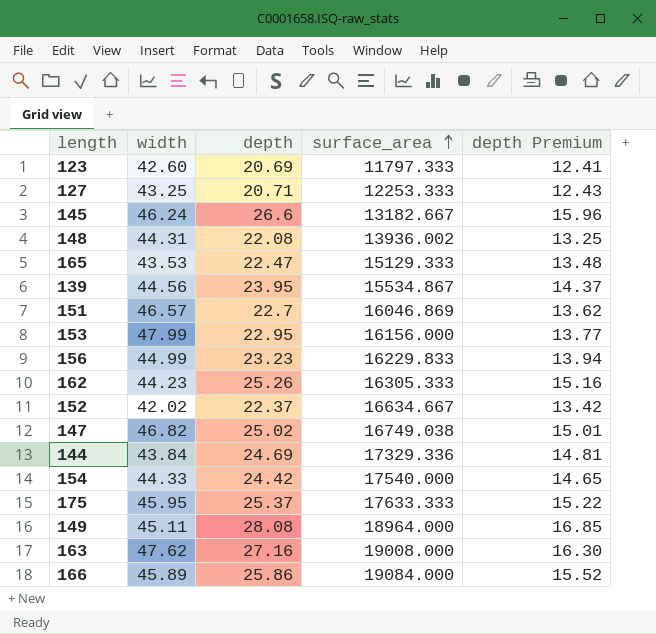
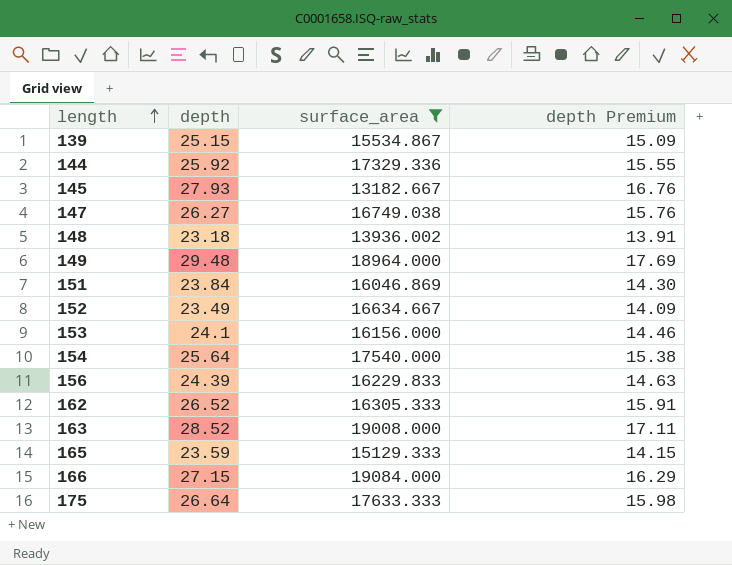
filter: none -> surface_area >= 13182.667
row order: surface_area ascending -> length ascending
column width | position: 2 -> none
139 | depth: 23.95 -> 25.15
139 | depth Premium: 14.37 -> 15.09
144 | depth: 24.69 -> 25.92
144 | depth Premium: 14.81 -> 15.55
145 | depth: 26.6 -> 27.93
145 | depth Premium: 15.96 -> 16.76
147 | depth: 25.02 -> 26.27
147 | depth Premium: 15.01 -> 15.76
148 | depth: 22.08 -> 23.18
148 | depth Premium: 13.25 -> 13.91
149 | depth: 28.08 -> 29.48
149 | depth Premium: 16.85 -> 17.69
151 | depth: 22.7 -> 23.84
151 | depth Premium: 13.62 -> 14.30
152 | depth: 22.37 -> 23.49
152 | depth Premium: 13.42 -> 14.09
153 | depth: 22.95 -> 24.1
153 | depth Premium: 13.77 -> 14.46
154 | depth: 24.42 -> 25.64
154 | depth Premium: 14.65 -> 15.38
156 | depth: 23.23 -> 24.39
156 | depth Premium: 13.94 -> 14.63
162 | depth: 25.26 -> 26.52
162 | depth Premium: 15.16 -> 15.91
163 | depth: 27.16 -> 28.52
163 | depth Premium: 16.30 -> 17.11
165 | depth: 22.47 -> 23.59
165 | depth Premium: 13.48 -> 14.15
166 | depth: 25.86 -> 27.15
166 | depth Premium: 15.52 -> 16.29
175 | depth: 25.37 -> 26.64
175 | depth Premium: 15.22 -> 15.98

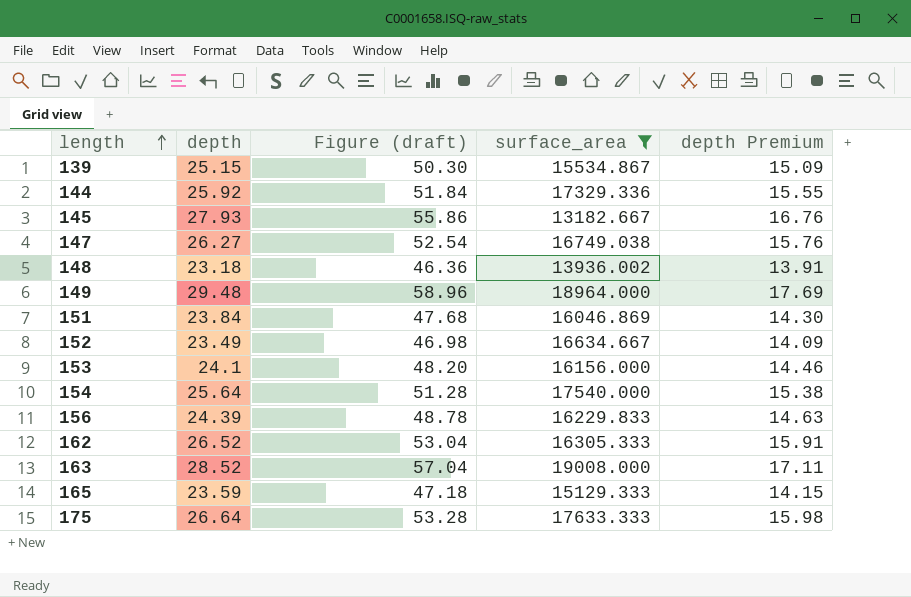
column Figure (draft) | formula: none -> [depth] * 2
row 166: 27.15 | 19084.000 | 16.29 -> none

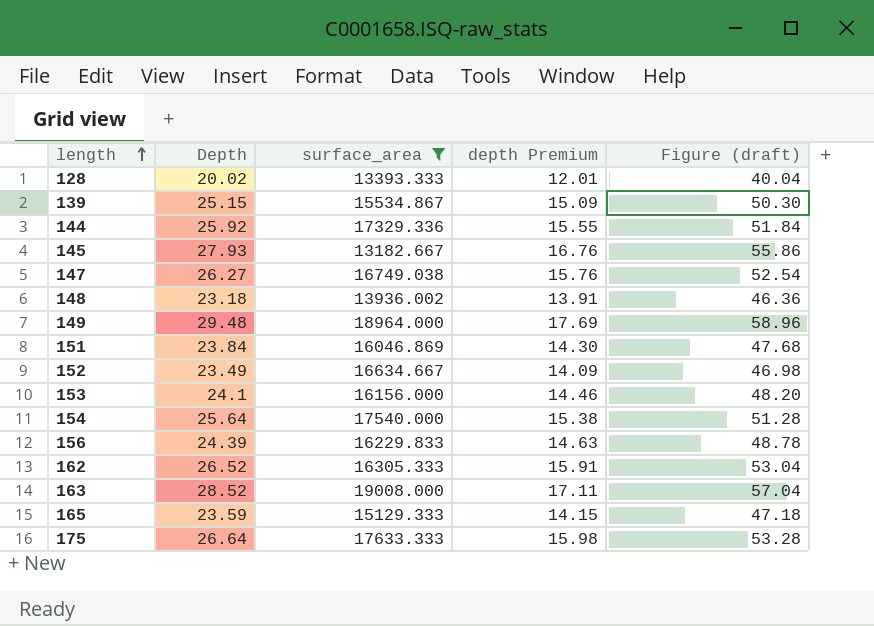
column name: depth -> Depth
column Figure (draft) | position: 3 -> 5
row 128: none -> 20.02 | 13393.333 | 12.01 | 40.04

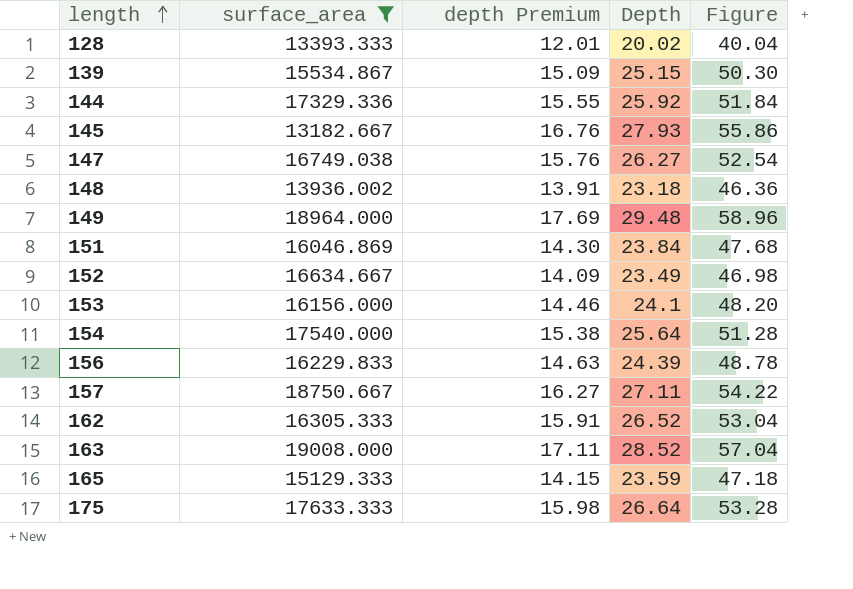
column Depth | position: 2 -> 4
column name: Figure (draft) -> Figure
row 157: none -> 18750.667 | 16.27 | 27.11 | 54.22

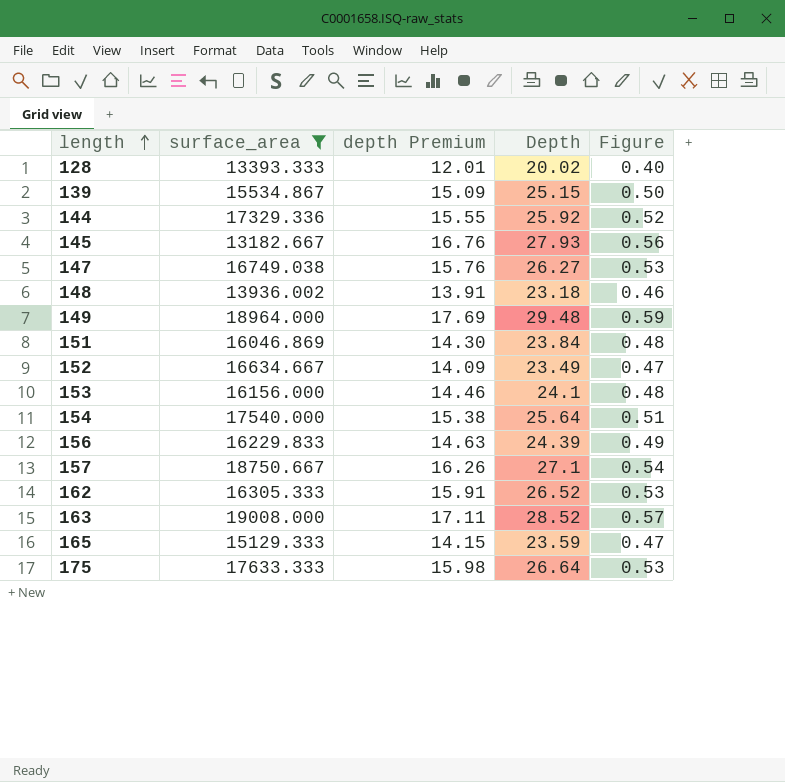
column Figure | formula: [Depth] * 2 -> [Depth] * 0.02
157 | depth Premium: 16.27 -> 16.26
157 | Depth: 27.11 -> 27.1

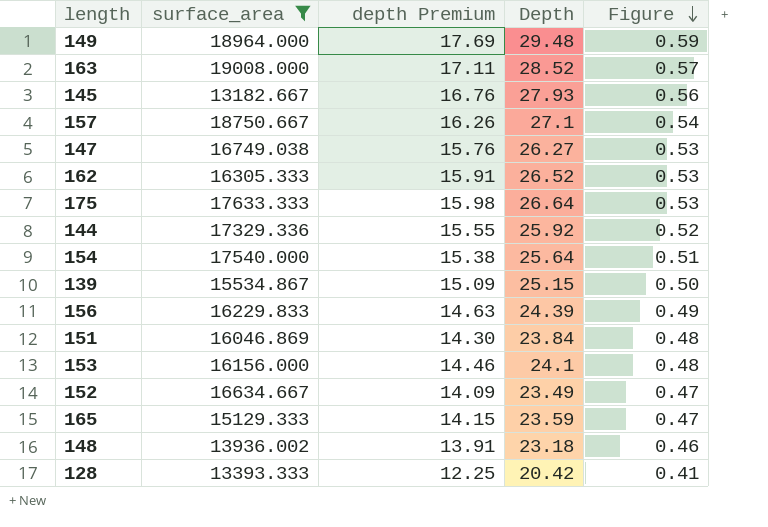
row order: length ascending -> Figure descending
128 | depth Premium: 12.01 -> 12.25
128 | Depth: 20.02 -> 20.42
128 | Figure: 0.40 -> 0.41

